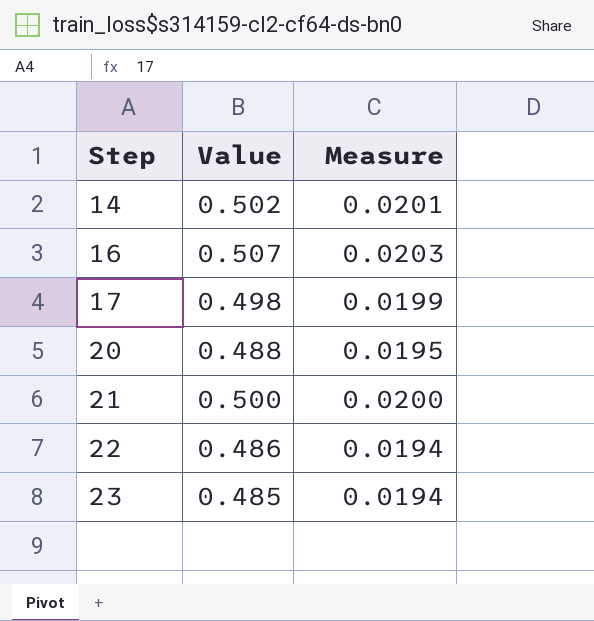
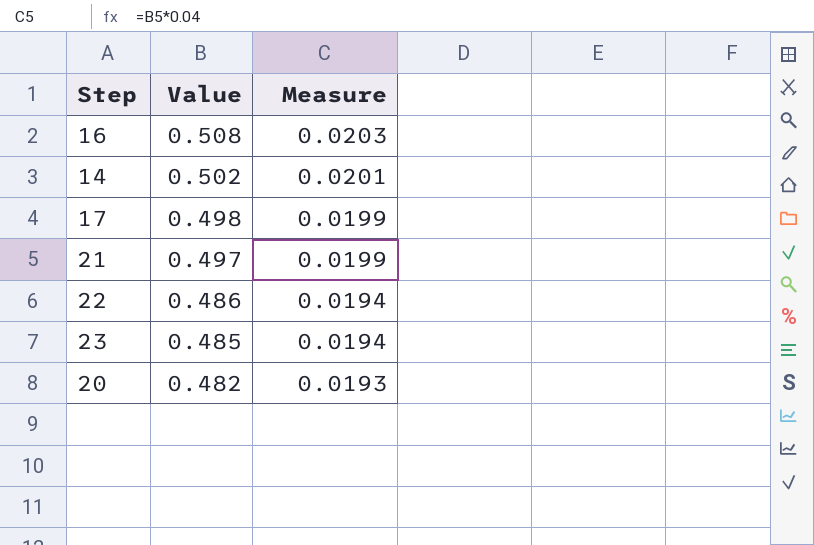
row order: Step ascending -> Value descending
16 | Value: 0.507 -> 0.508
21 | Value: 0.500 -> 0.497
21 | Measure: 0.0200 -> 0.0199
20 | Value: 0.488 -> 0.482
20 | Measure: 0.0195 -> 0.0193

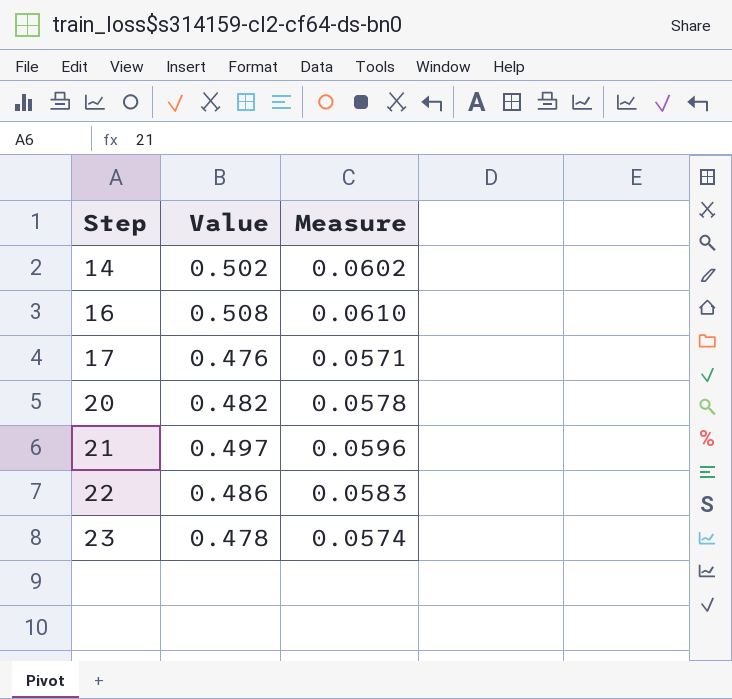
row order: Value descending -> Step ascending
column Measure | formula: [Value] * 0.04 -> [Value] * 0.12
17 | Value: 0.498 -> 0.476
23 | Value: 0.485 -> 0.478

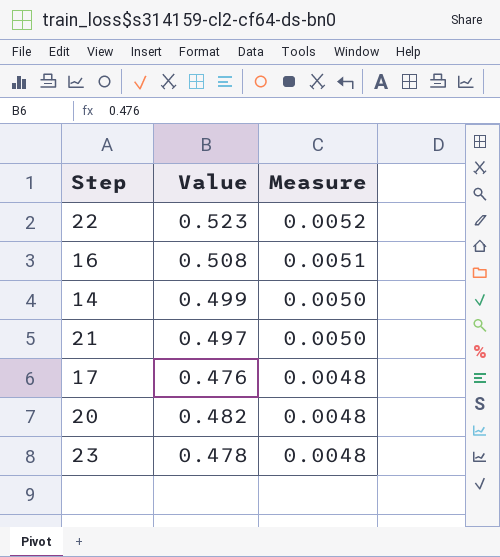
row order: Step ascending -> Measure descending
column Measure | formula: [Value] * 0.12 -> [Value] * 0.01
22 | Value: 0.486 -> 0.523
14 | Value: 0.502 -> 0.499

